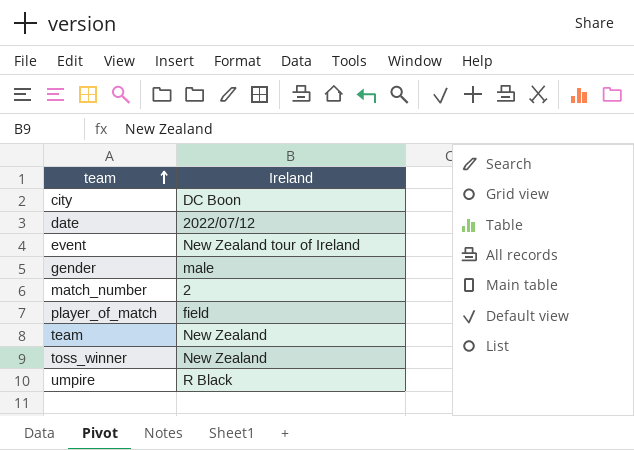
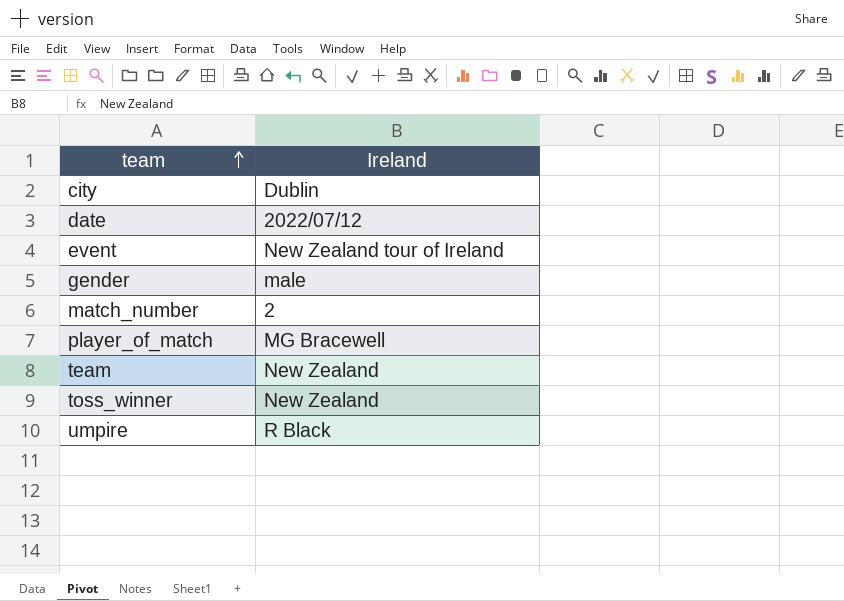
city | Ireland: DC Boon -> Dublin
player_of_match | Ireland: field -> MG Bracewell

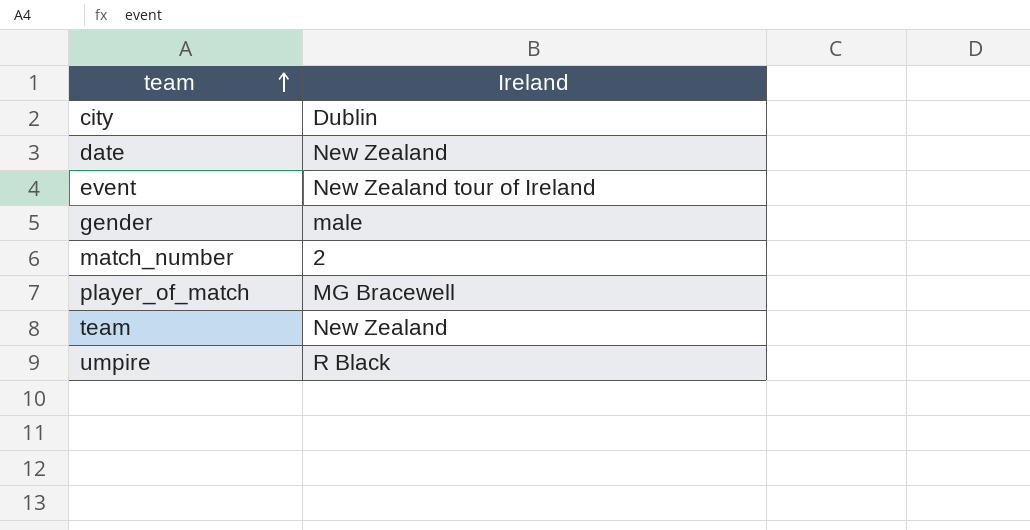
row toss_winner: New Zealand -> none
date | Ireland: 2022/07/12 -> New Zealand

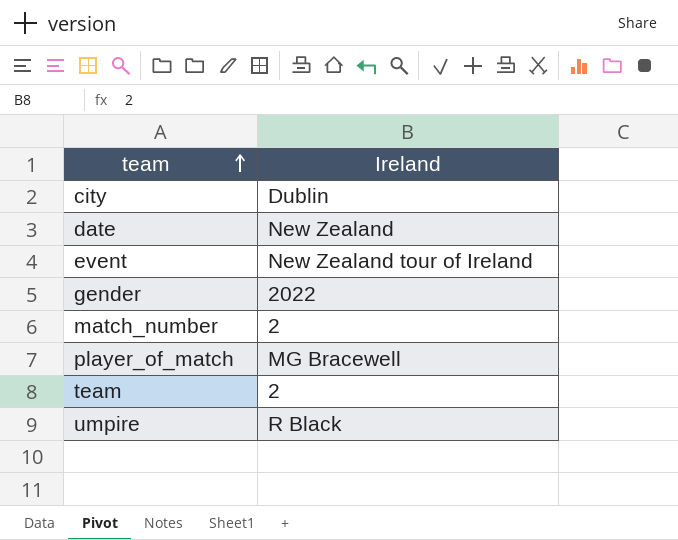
gender | Ireland: male -> 2022
team | Ireland: New Zealand -> 2

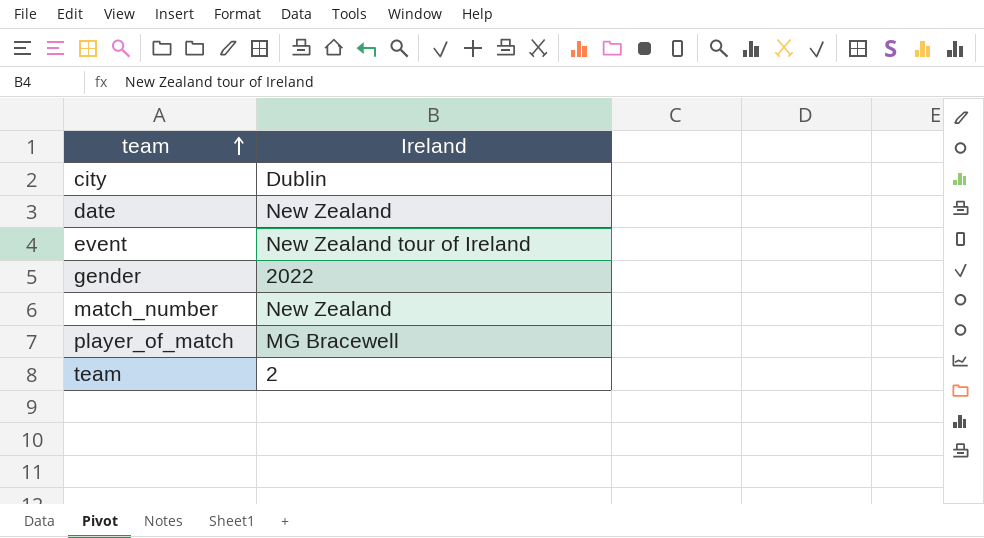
row umpire: R Black -> none
match_number | Ireland: 2 -> New Zealand

